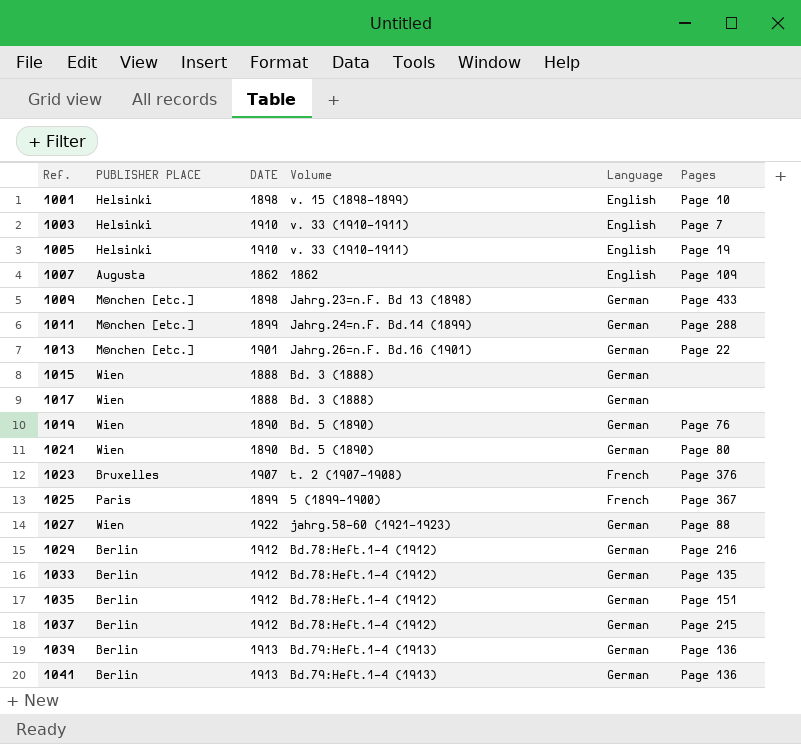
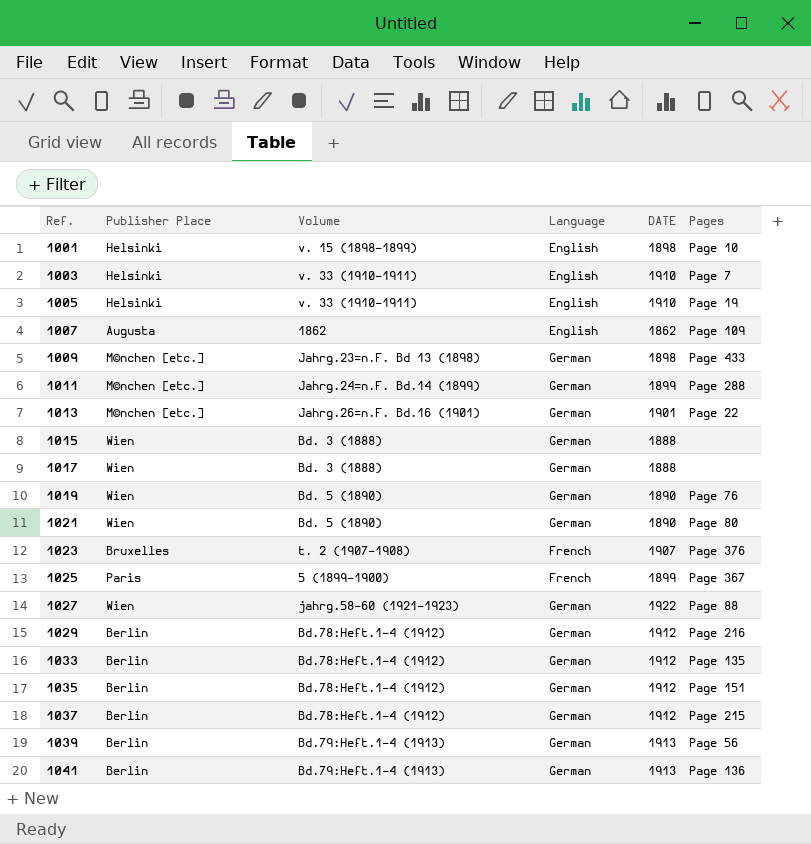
column name: PUBLISHER PLACE -> Publisher Place
column DATE | position: 3 -> 5
1039 | Pages: Page 136 -> Page 56

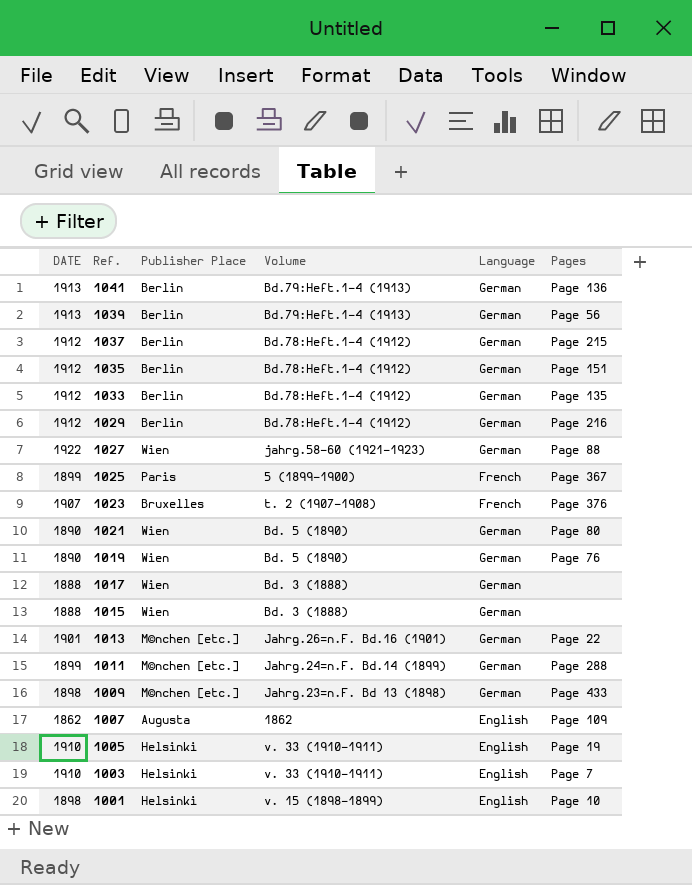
row order: Ref. ascending -> Ref. descending
column DATE | position: 5 -> 1

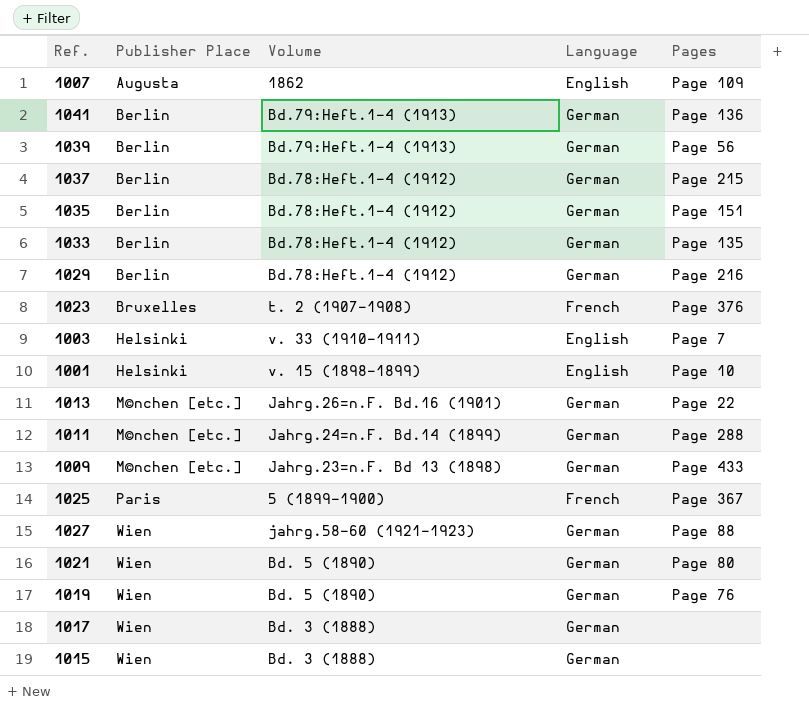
row order: Ref. descending -> Publisher Place ascending
column DATE | position: 1 -> none
row 1005: 1910 | Helsinki | v. 33 (1910-1911) | English | Page 19 -> none

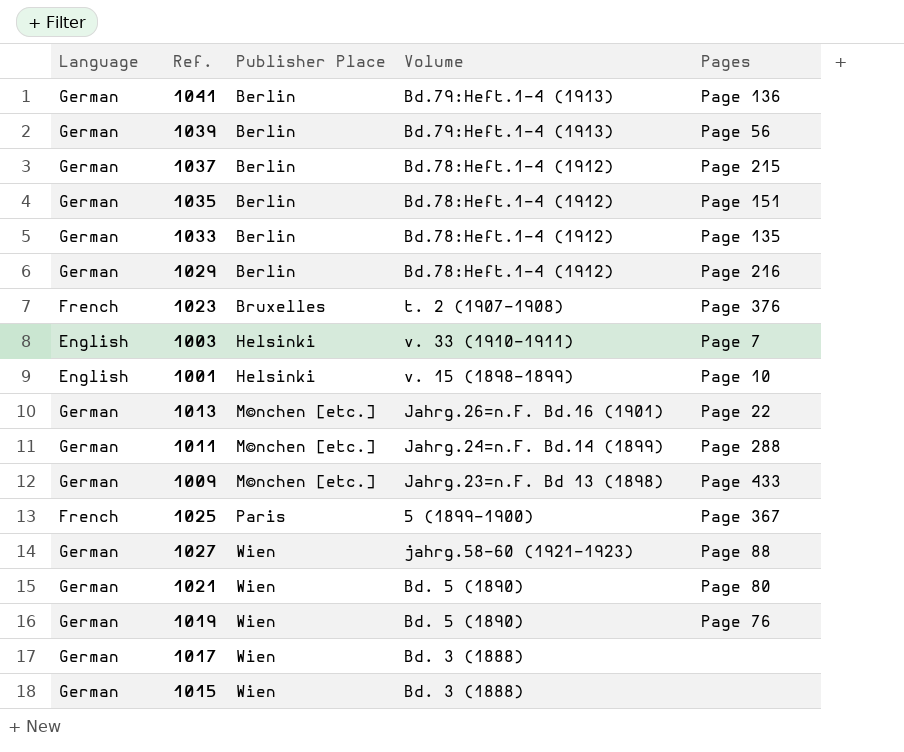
column Language | position: 4 -> 1
row 1007: Augusta | 1862 | English | Page 109 -> none

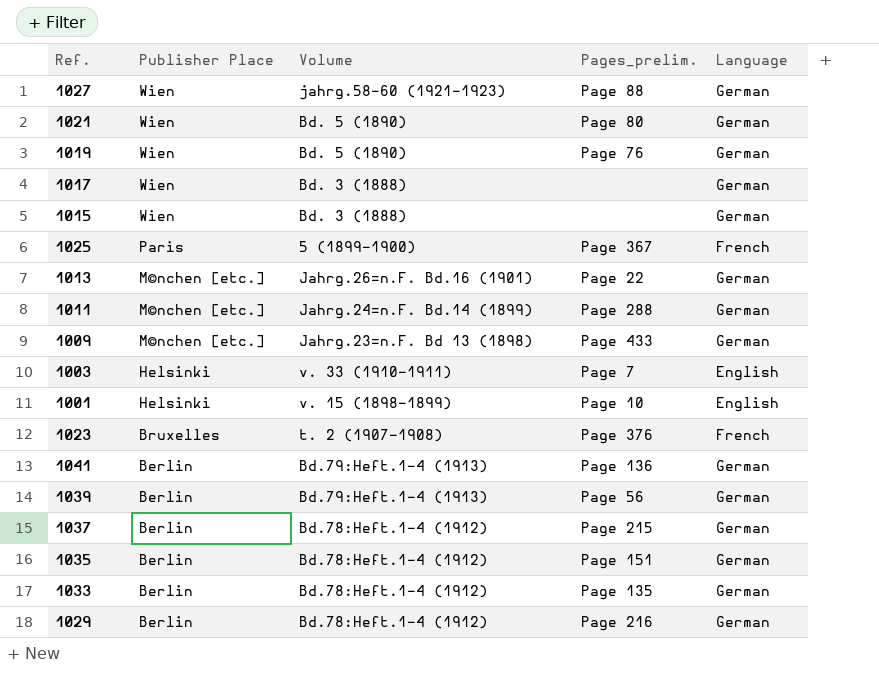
row order: Publisher Place ascending -> Publisher Place descending
column name: Pages -> Pages_prelim.
column Language | position: 1 -> 5

